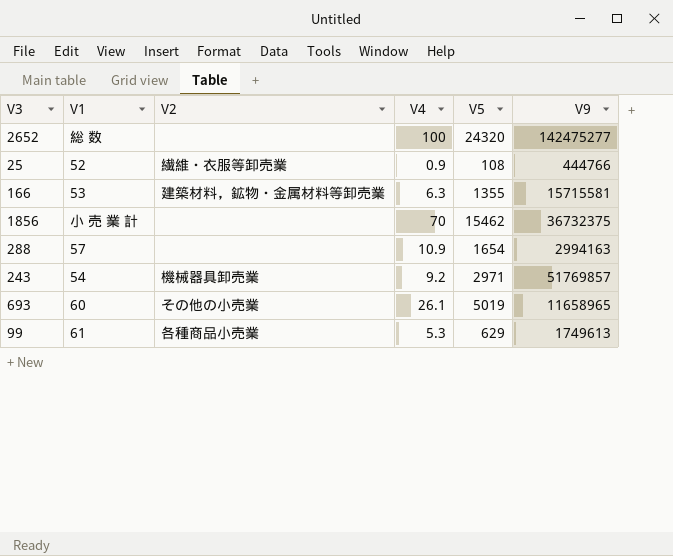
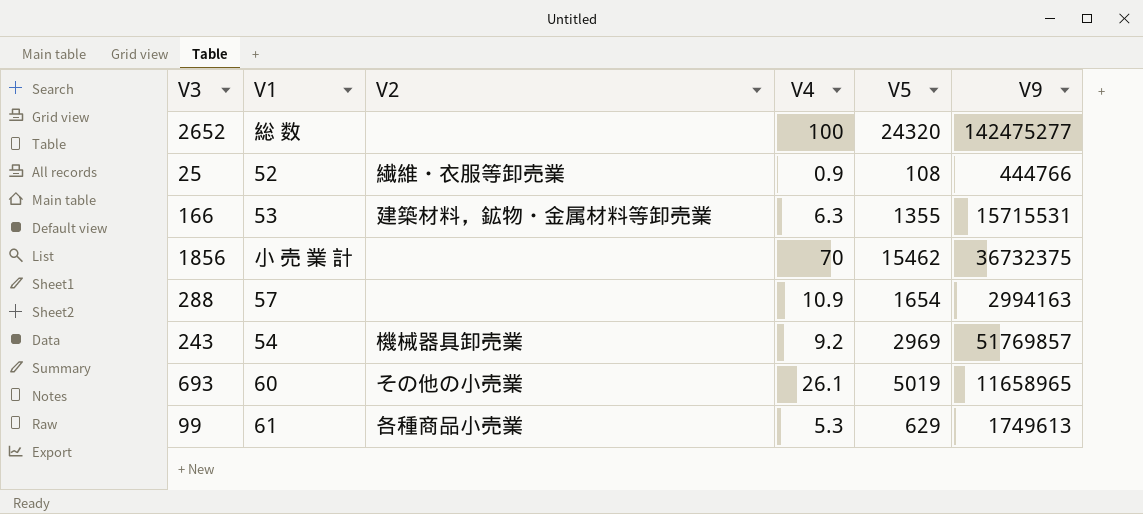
166 | V9: 15715581 -> 15715531
243 | V5: 2971 -> 2969

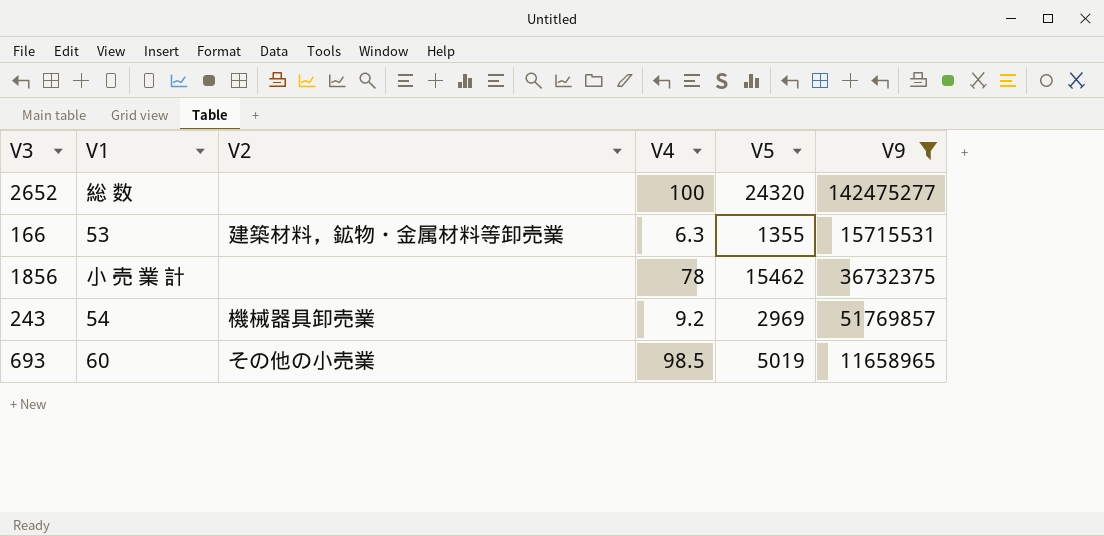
filter: none -> V9 >= 11658965
1856 | V4: 70 -> 78
693 | V4: 26.1 -> 98.5

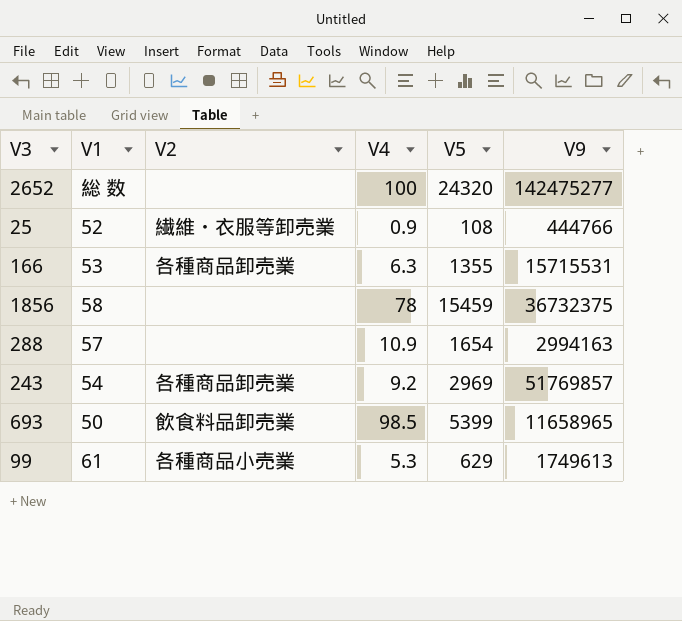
filter: V9 >= 11658965 -> none
166 | V2: 建築材料，鉱物・金属材料等卸売業 -> 各種商品卸売業
1856 | V1: 小 売 業 計 -> 58
1856 | V5: 15462 -> 15459
243 | V2: 機械器具卸売業 -> 各種商品卸売業
693 | V1: 60 -> 50
693 | V2: その他の小売業 -> 飲食料品卸売業
693 | V5: 5019 -> 5399

